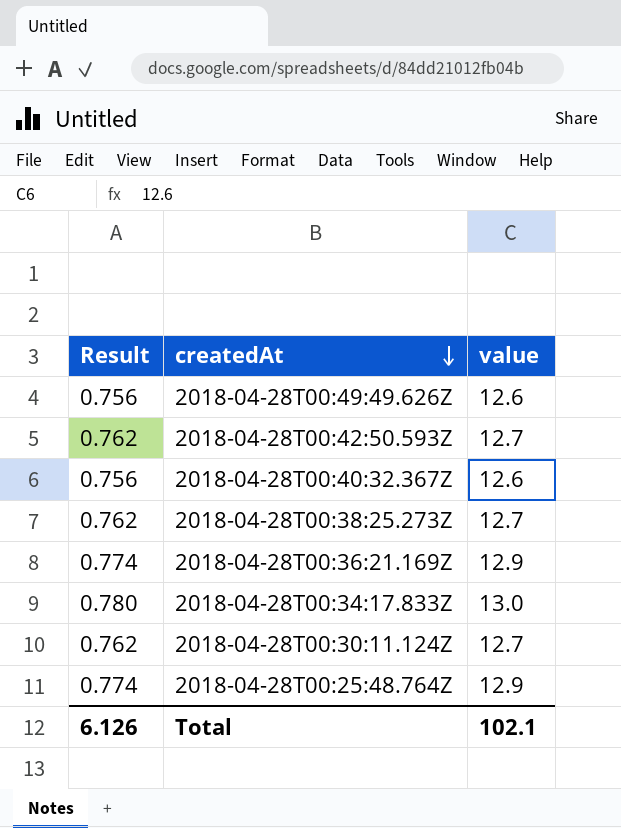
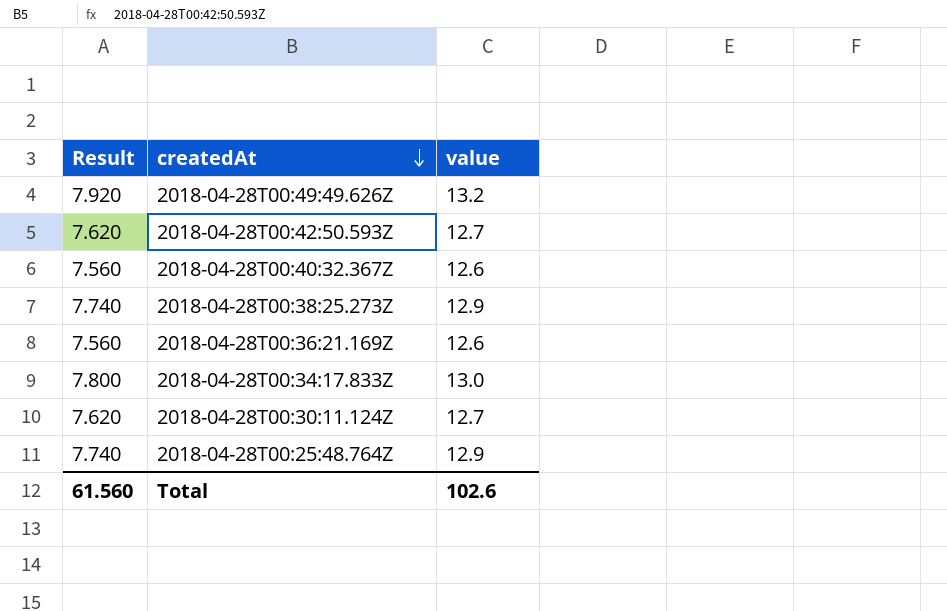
column Result | formula: [value] * 0.06 -> [value] * 0.6
2018-04-28T00:49:49.626Z | value: 12.6 -> 13.2
2018-04-28T00:38:25.273Z | value: 12.7 -> 12.9
2018-04-28T00:36:21.169Z | value: 12.9 -> 12.6
Total | Result: 6.126 -> 61.560
Total | value: 102.1 -> 102.6

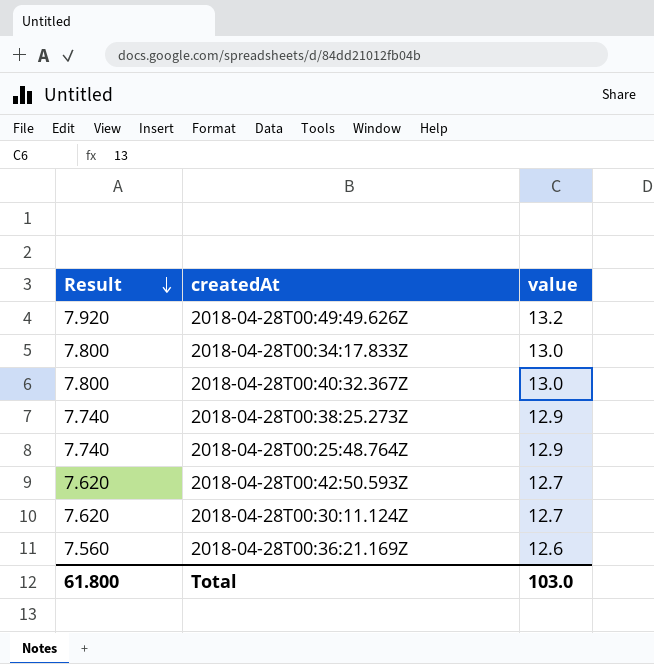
row order: createdAt descending -> Result descending
2018-04-28T00:40:32.367Z | Result: 7.560 -> 7.800
2018-04-28T00:40:32.367Z | value: 12.6 -> 13.0
Total | Result: 61.560 -> 61.800
Total | value: 102.6 -> 103.0

